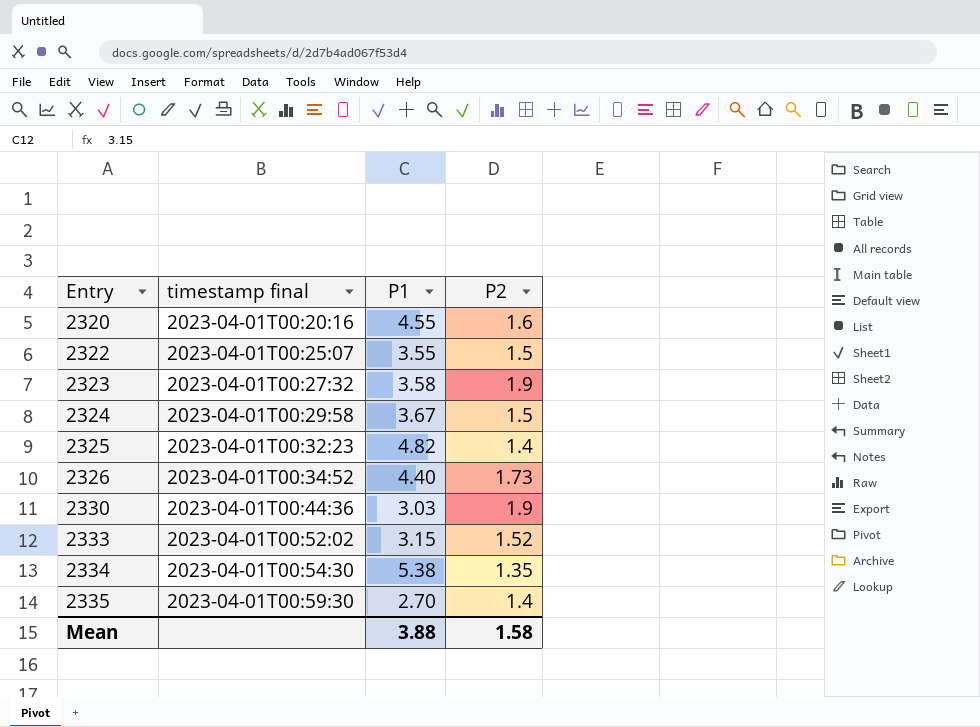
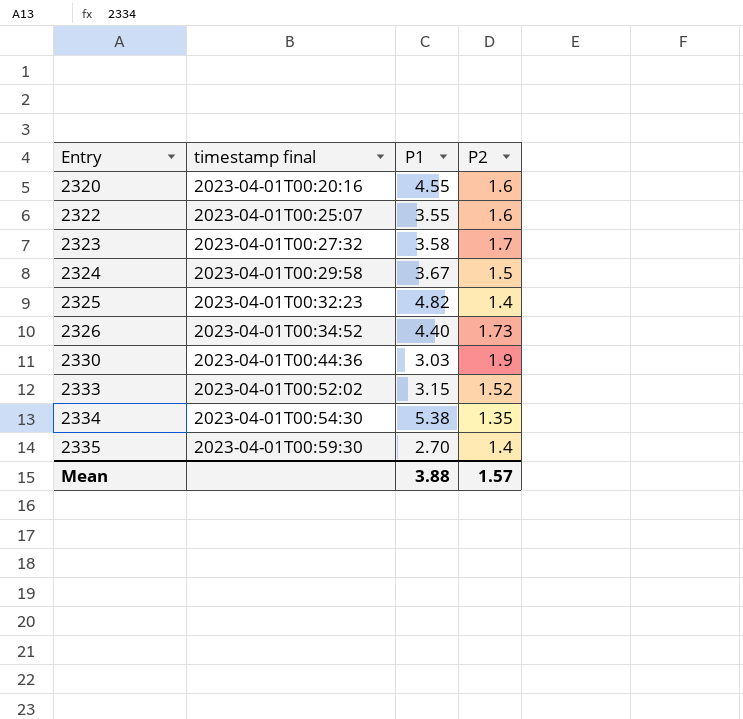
2322 | P2: 1.5 -> 1.6
2323 | P2: 1.9 -> 1.7
Mean | P2: 1.58 -> 1.57

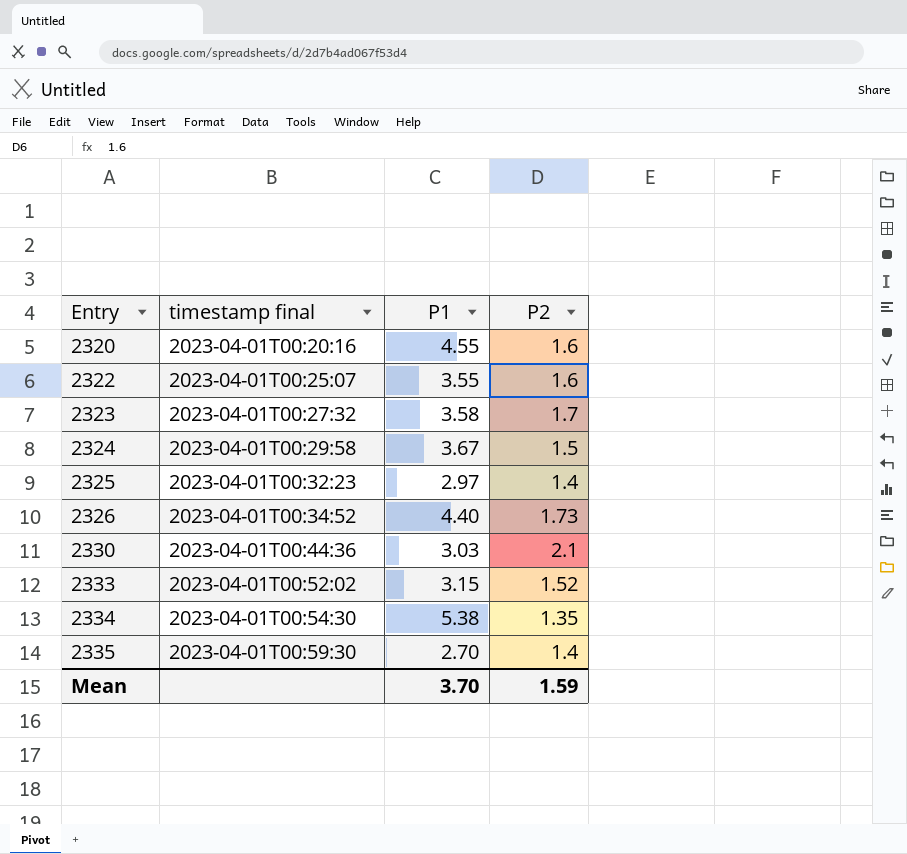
2325 | P1: 4.82 -> 2.97
2330 | P2: 1.9 -> 2.1
Mean | P1: 3.88 -> 3.70
Mean | P2: 1.57 -> 1.59

